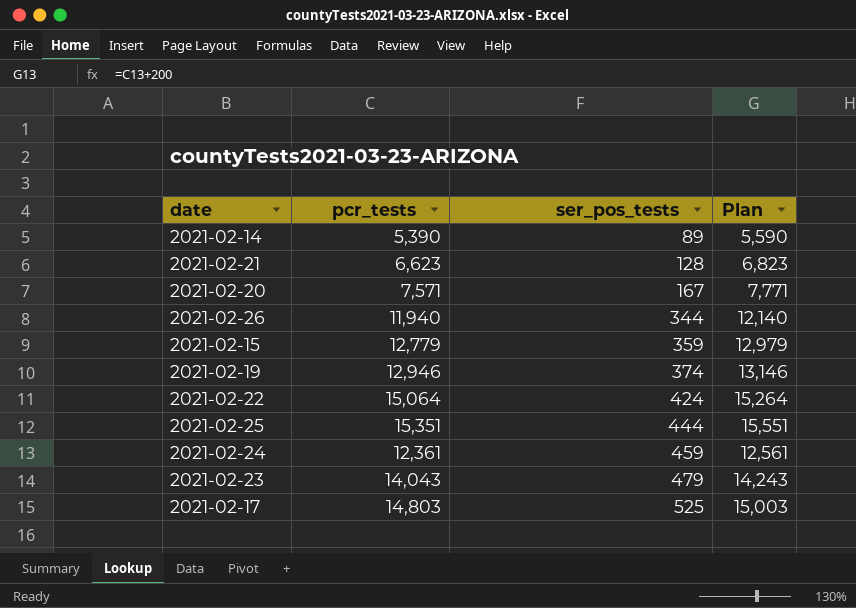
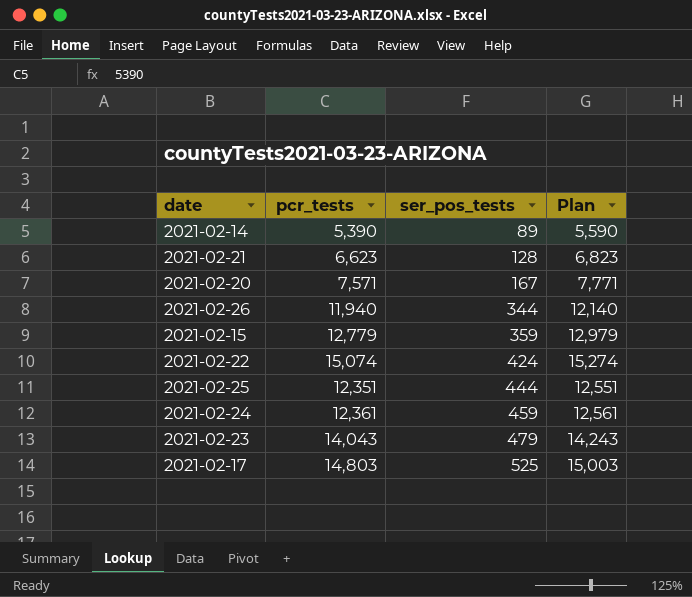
row 2021-02-19: 12,946 | 374 | 13,146 -> none
2021-02-22 | pcr_tests: 15,064 -> 15,074
2021-02-22 | Plan: 15,264 -> 15,274
2021-02-25 | pcr_tests: 15,351 -> 12,351
2021-02-25 | Plan: 15,551 -> 12,551

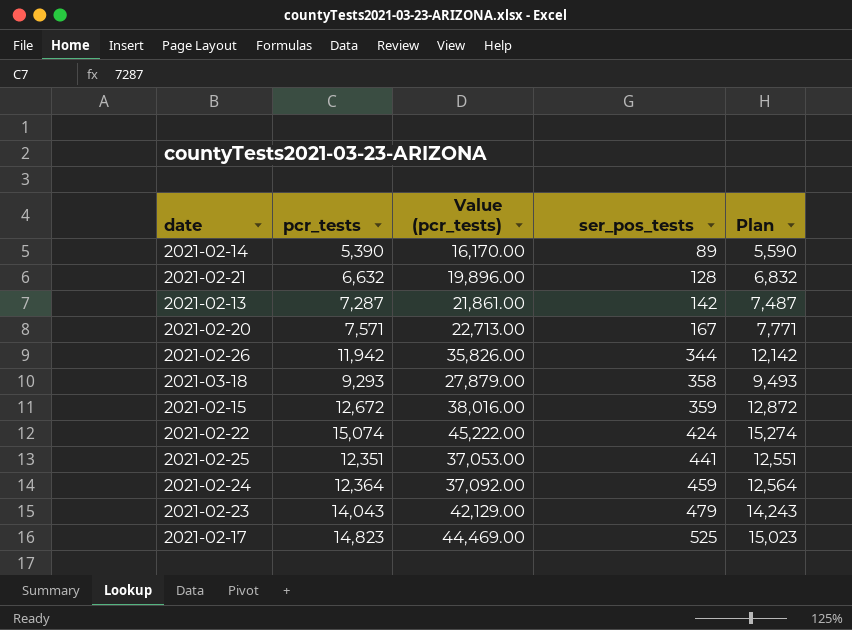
column Value (pcr_tests) | formula: none -> [pcr_tests] * 3
2021-02-21 | pcr_tests: 6,623 -> 6,632
2021-02-21 | Plan: 6,823 -> 6,832
row 2021-02-13: none -> 7,287 | 21,861.00 | 142 | 7,487
2021-02-26 | pcr_tests: 11,940 -> 11,942
2021-02-26 | Plan: 12,140 -> 12,142
row 2021-03-18: none -> 9,293 | 27,879.00 | 358 | 9,493
2021-02-15 | pcr_tests: 12,779 -> 12,672
2021-02-15 | Plan: 12,979 -> 12,872
2021-02-25 | ser_pos_tests: 444 -> 441
2021-02-24 | pcr_tests: 12,361 -> 12,364
2021-02-24 | Plan: 12,561 -> 12,564
2021-02-17 | pcr_tests: 14,803 -> 14,823
2021-02-17 | Plan: 15,003 -> 15,023

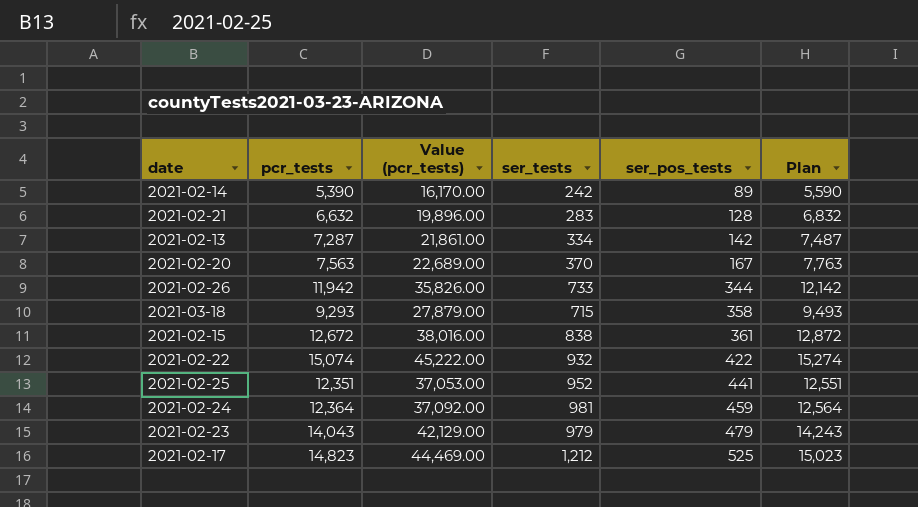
column ser_tests | position: none -> 4
2021-02-20 | pcr_tests: 7,571 -> 7,563
2021-02-20 | Value (pcr_tests): 22,713.00 -> 22,689.00
2021-02-20 | Plan: 7,771 -> 7,763
2021-02-15 | ser_pos_tests: 359 -> 361
2021-02-22 | ser_pos_tests: 424 -> 422

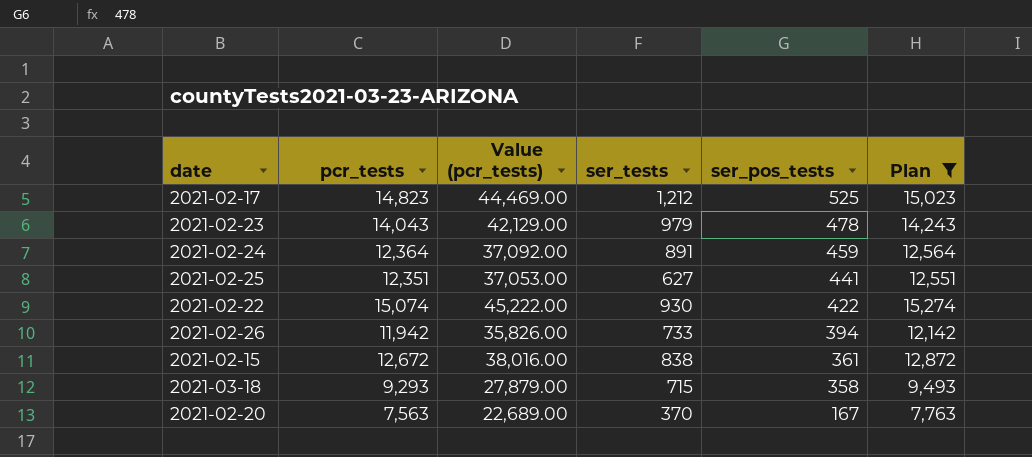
filter: none -> Plan >= 7,763
row order: ser_pos_tests ascending -> ser_pos_tests descending
2021-02-23 | ser_pos_tests: 479 -> 478
2021-02-24 | ser_tests: 981 -> 891
2021-02-25 | ser_tests: 952 -> 627
2021-02-22 | ser_tests: 932 -> 930
2021-02-26 | ser_pos_tests: 344 -> 394

